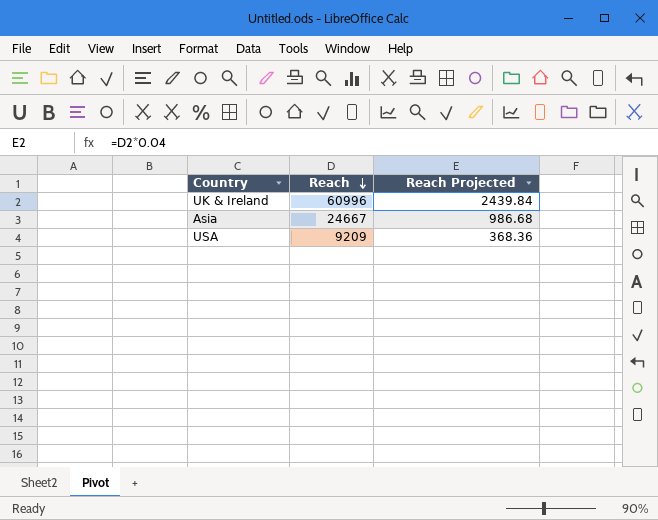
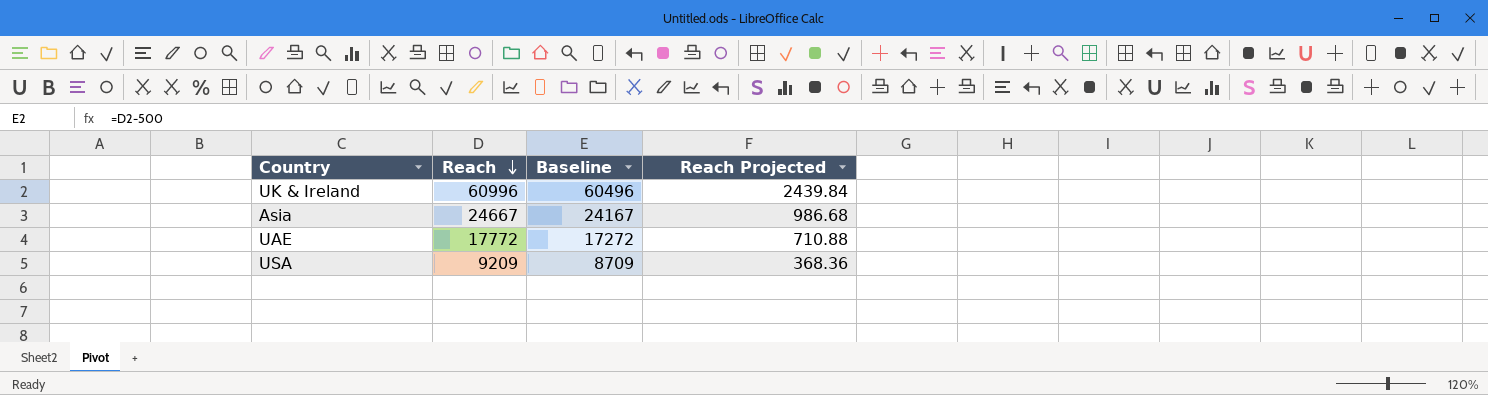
column Baseline | formula: none -> [Reach] - 500
row UAE: none -> 17772 | 17272 | 710.88

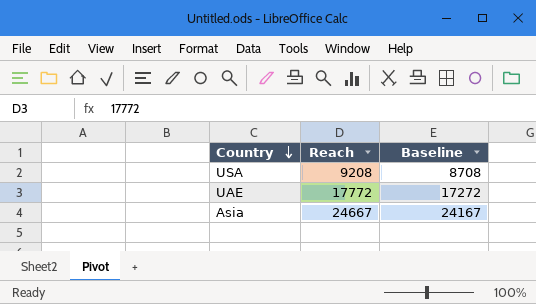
row order: Reach descending -> Country descending
column Reach Projected | formula: [Reach] * 0.04 -> none
row UK & Ireland: 60996 | 60496 | 2439.84 -> none
USA | Reach: 9209 -> 9208
USA | Baseline: 8709 -> 8708

